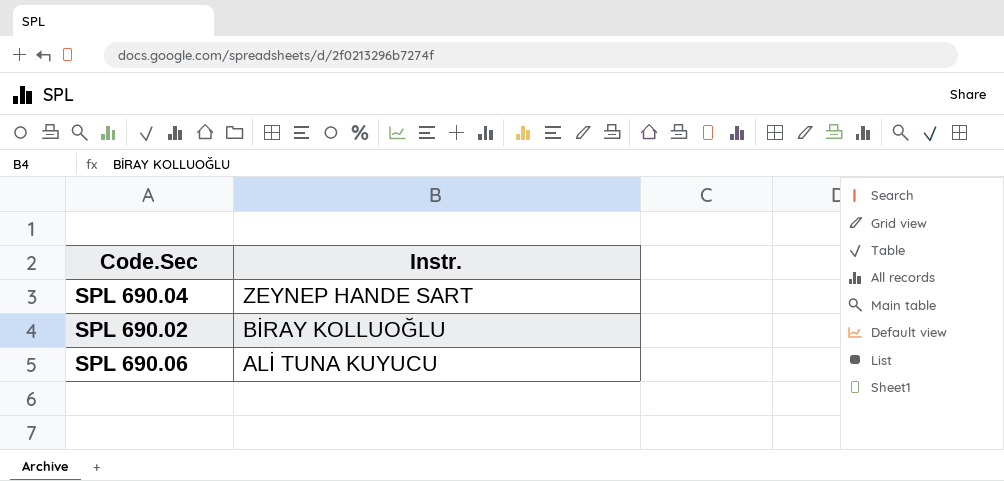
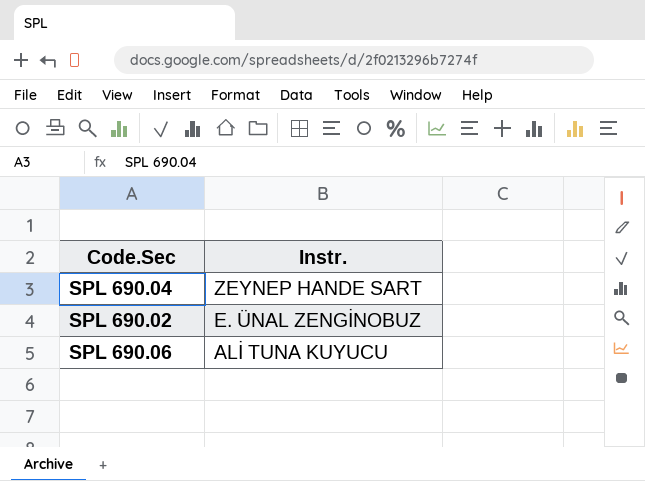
SPL 690.02 | Instr.: BİRAY KOLLUOĞLU -> E. ÜNAL ZENGİNOBUZ

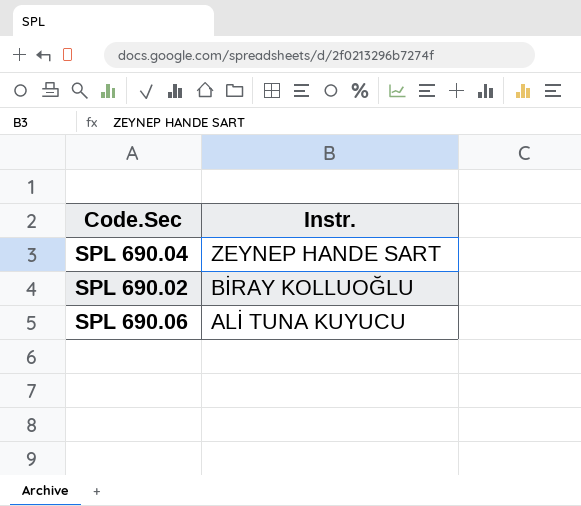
SPL 690.02 | Instr.: E. ÜNAL ZENGİNOBUZ -> BİRAY KOLLUOĞLU

